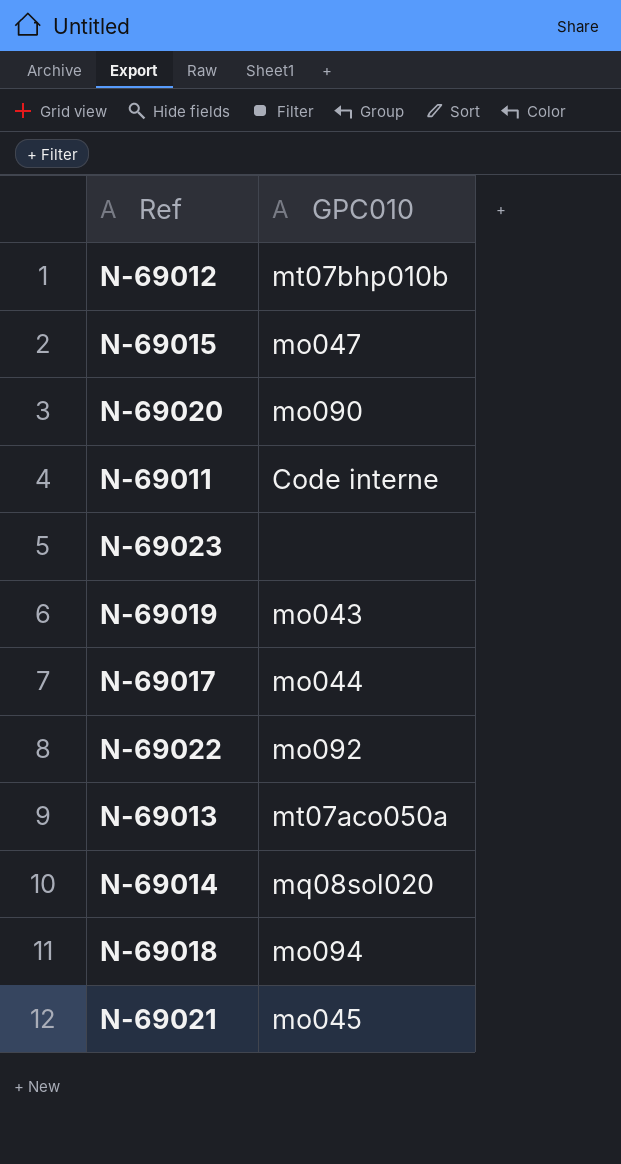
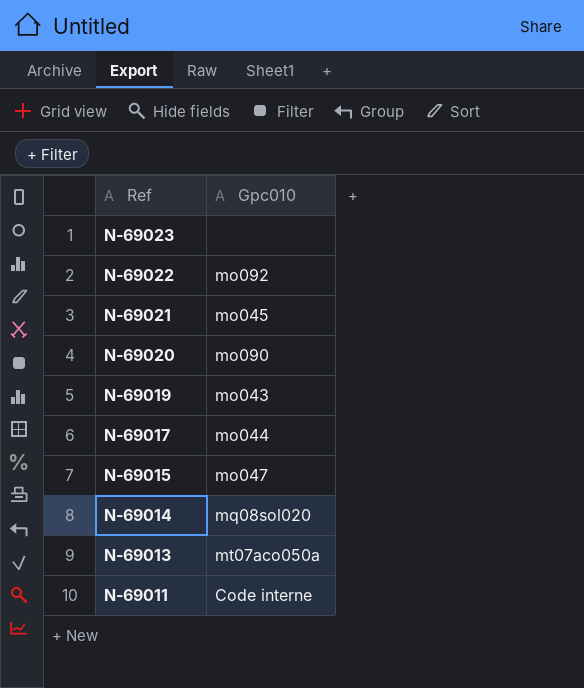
row order: none -> Ref descending
column name: GPC010 -> Gpc010
row N-69012: mt07bhp010b -> none
row N-69018: mo094 -> none

